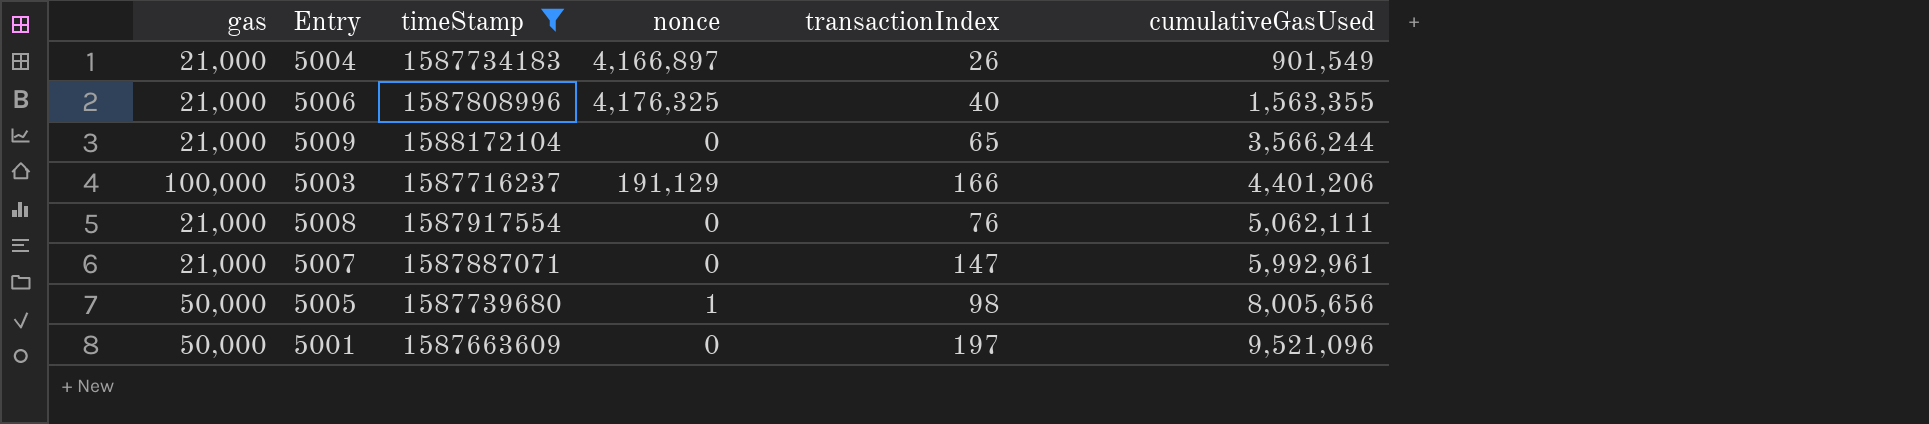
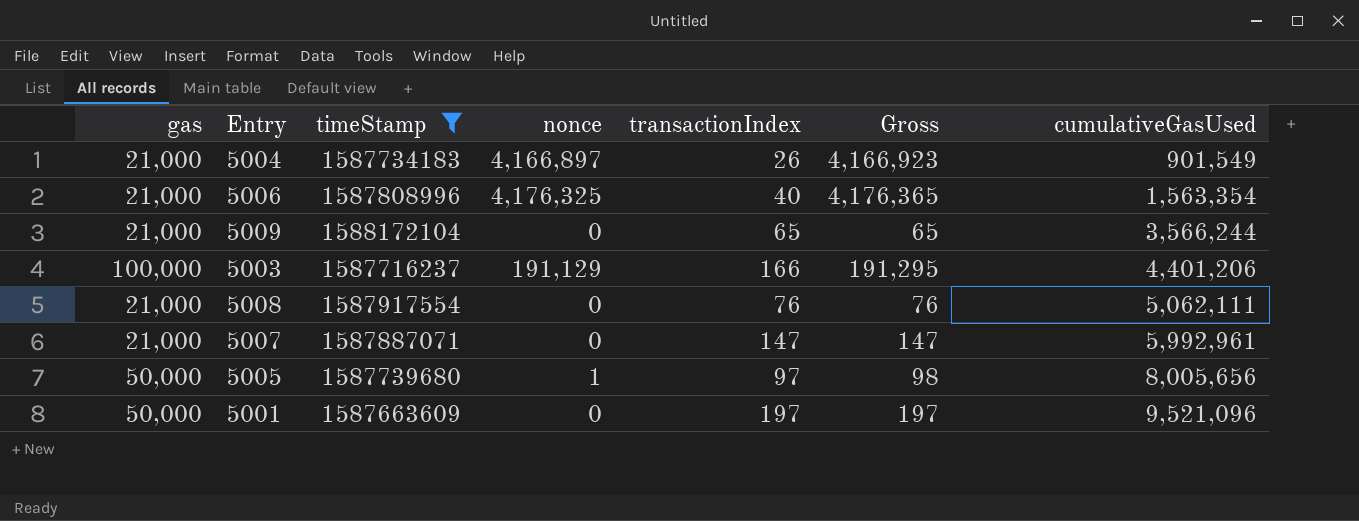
column Gross | formula: none -> [nonce] + [transactionIndex]
5006 | cumulativeGasUsed: 1,563,355 -> 1,563,354
5005 | transactionIndex: 98 -> 97

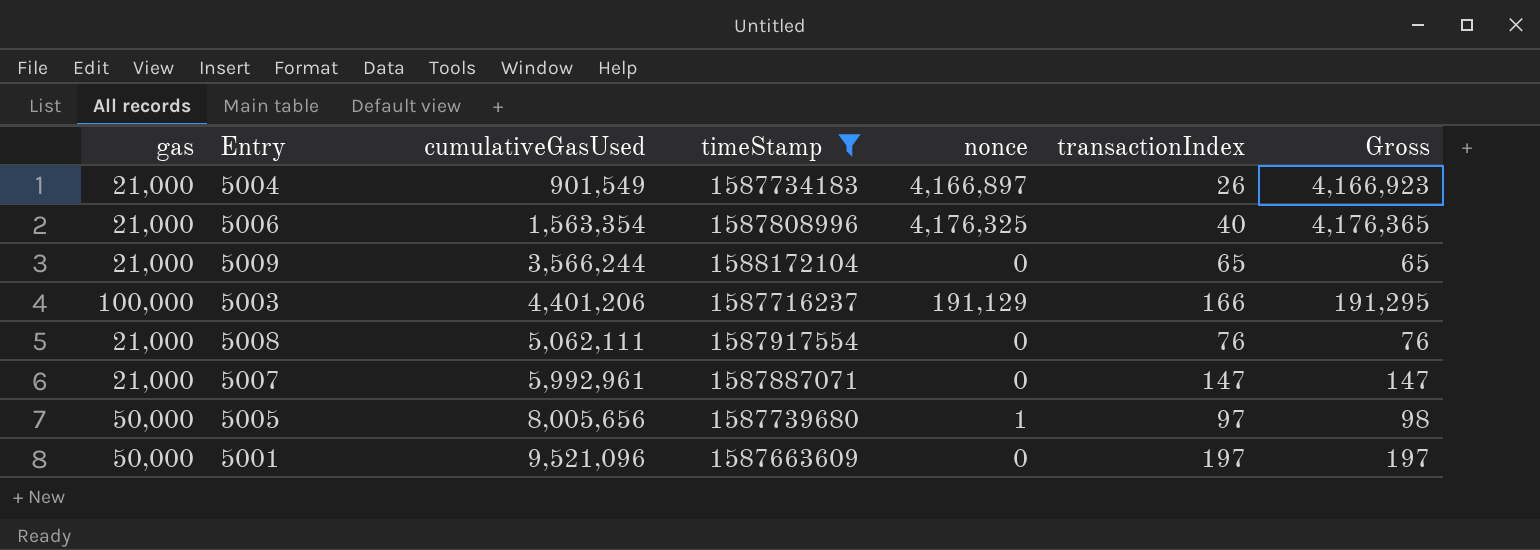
column cumulativeGasUsed | position: 7 -> 3

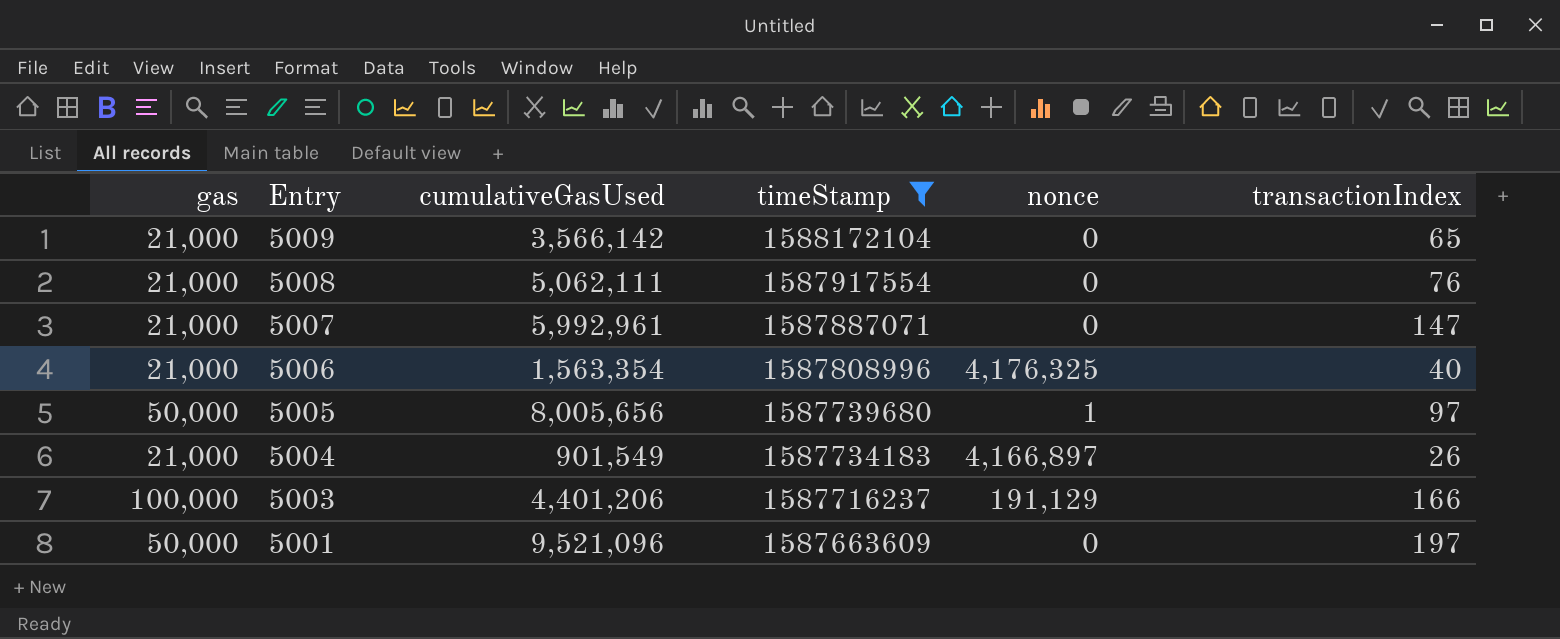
row order: cumulativeGasUsed ascending -> Entry descending
column Gross | formula: [nonce] + [transactionIndex] -> none
5009 | cumulativeGasUsed: 3,566,244 -> 3,566,142

